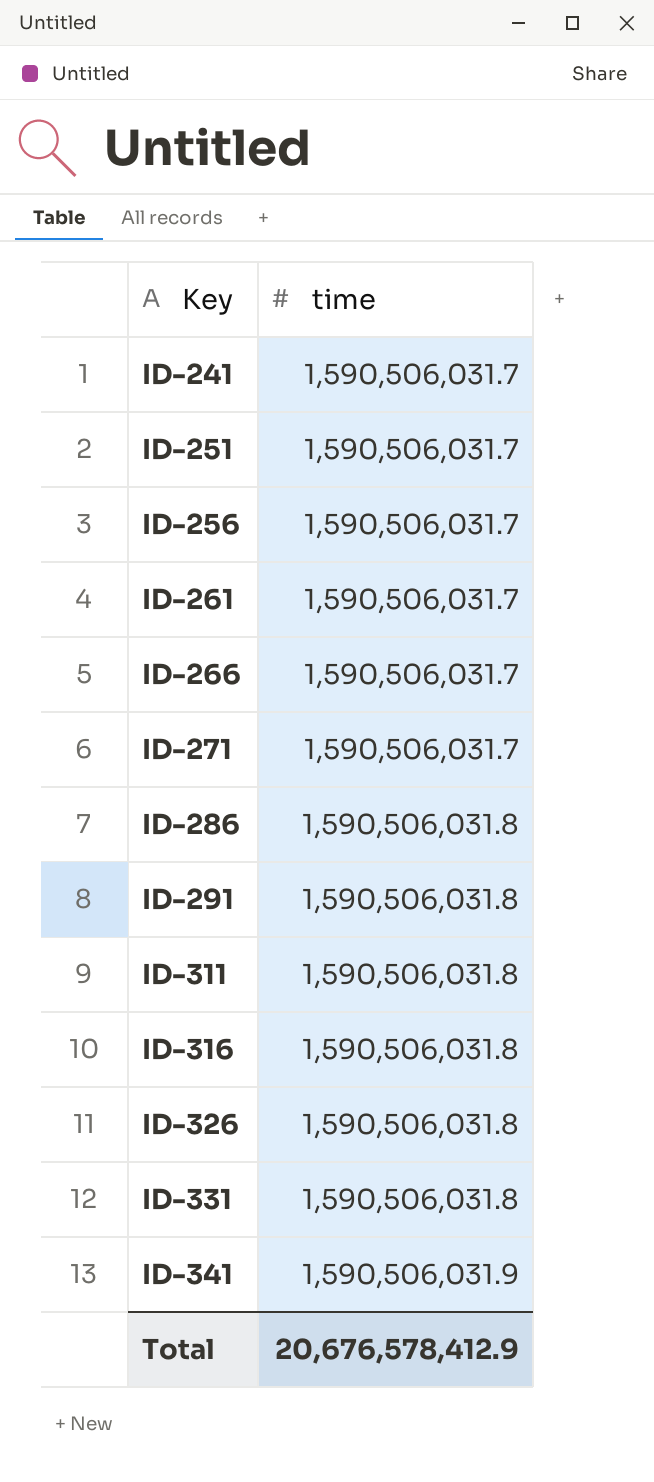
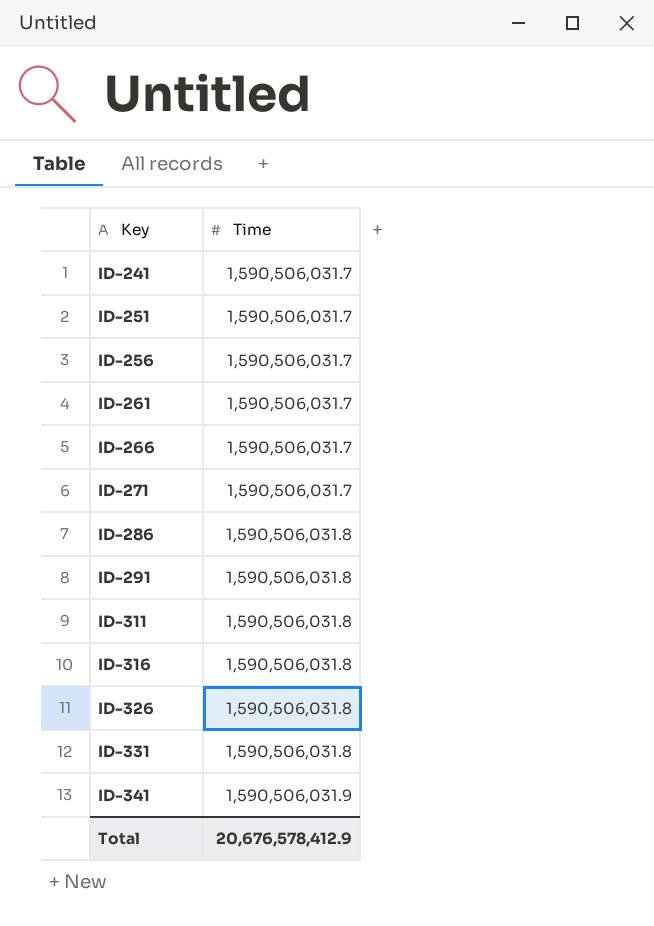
column name: time -> Time

